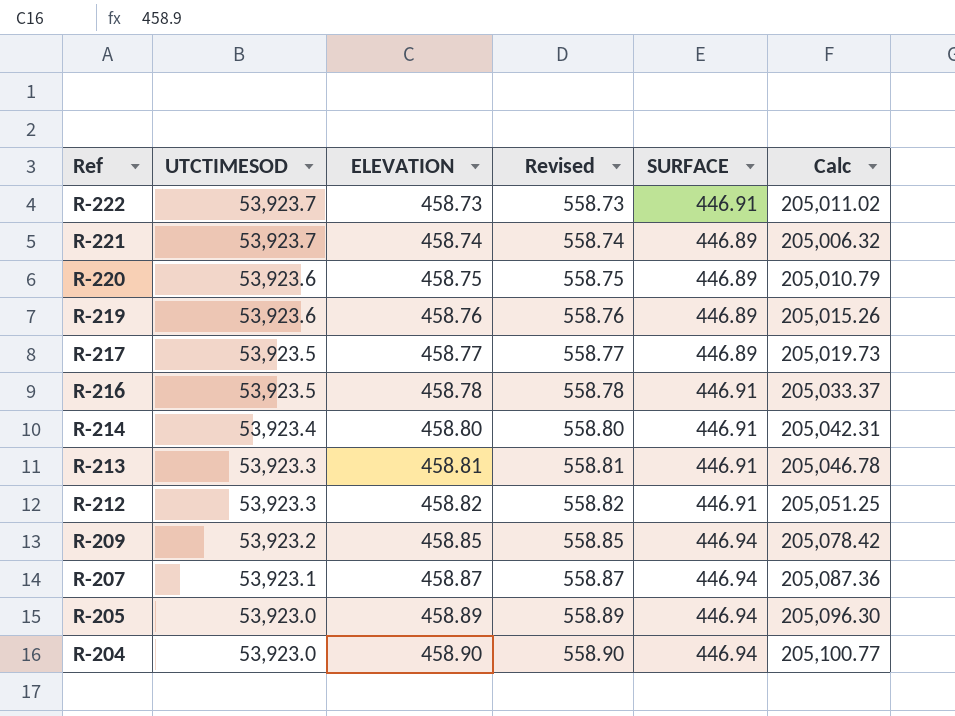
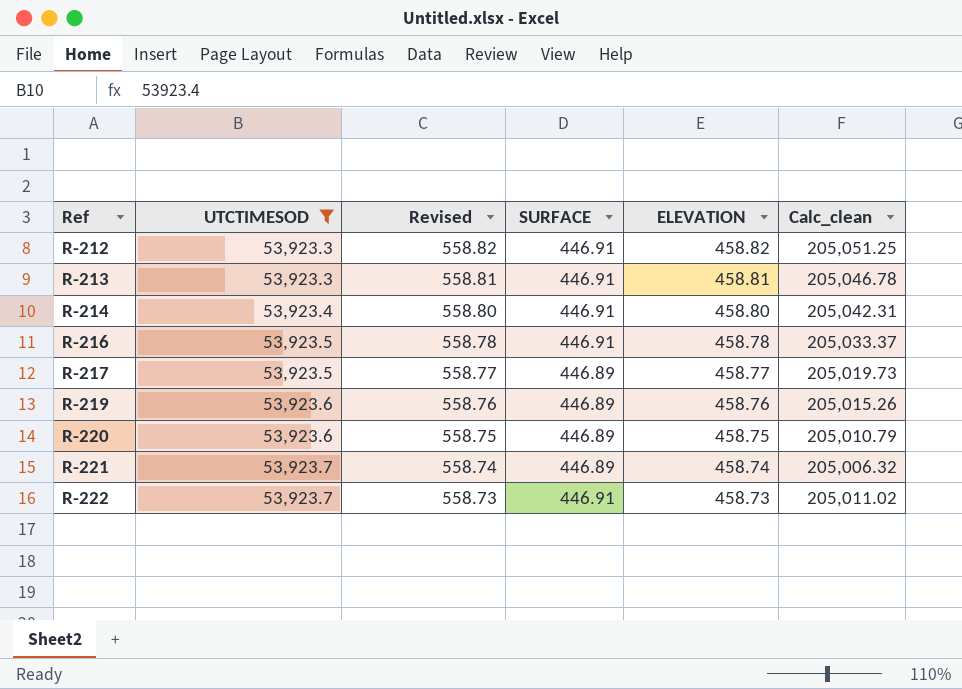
filter: none -> UTCTIMESOD >= 53,923.3
row order: Ref descending -> Ref ascending
column ELEVATION | position: 3 -> 5
column name: Calc -> Calc_clean

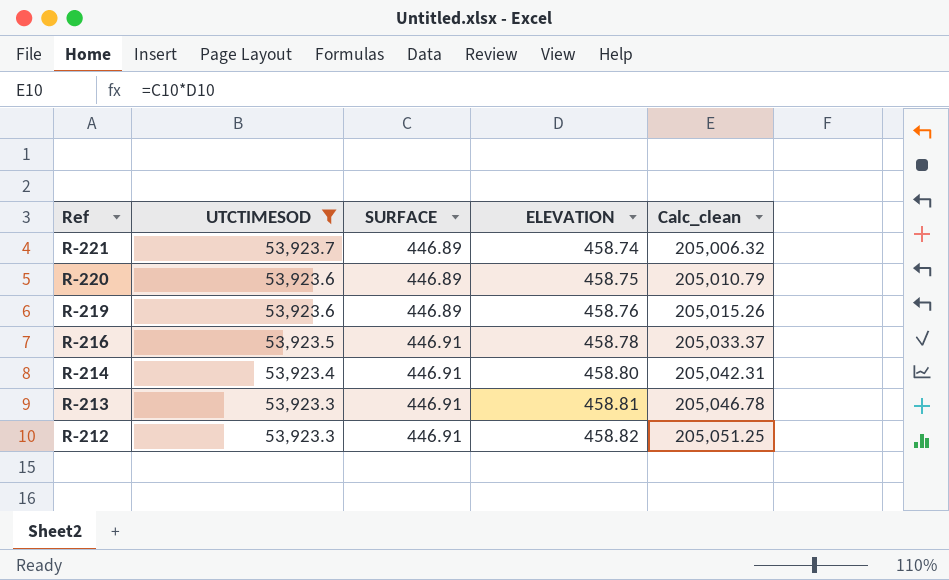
row order: Ref ascending -> Ref descending
column Revised | formula: [ELEVATION] + 100 -> none
row R-217: 53,923.5 | 558.77 | 446.89 | 458.77 | 205,019.73 -> none
row R-222: 53,923.7 | 558.73 | 446.91 | 458.73 | 205,011.02 -> none

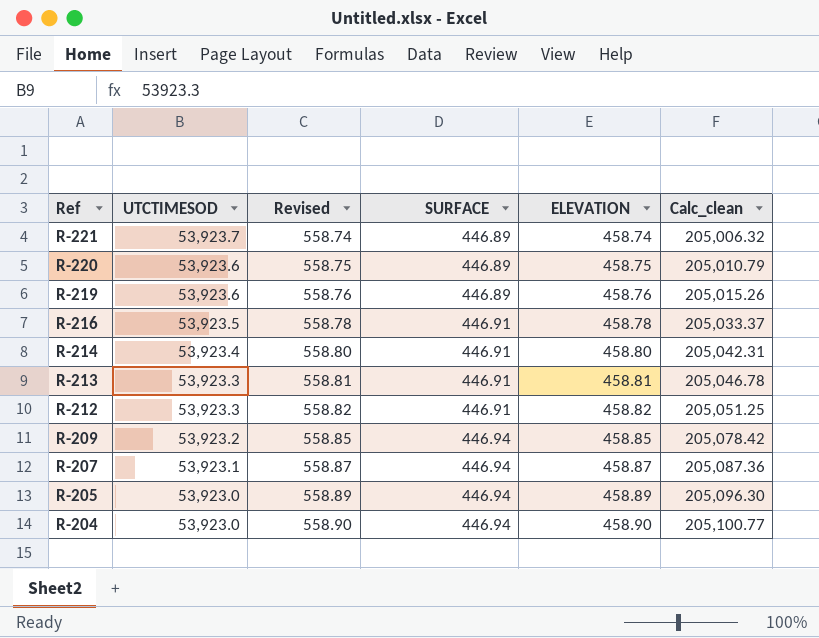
filter: UTCTIMESOD >= 53,923.3 -> none
column Revised | formula: none -> [ELEVATION] + 100

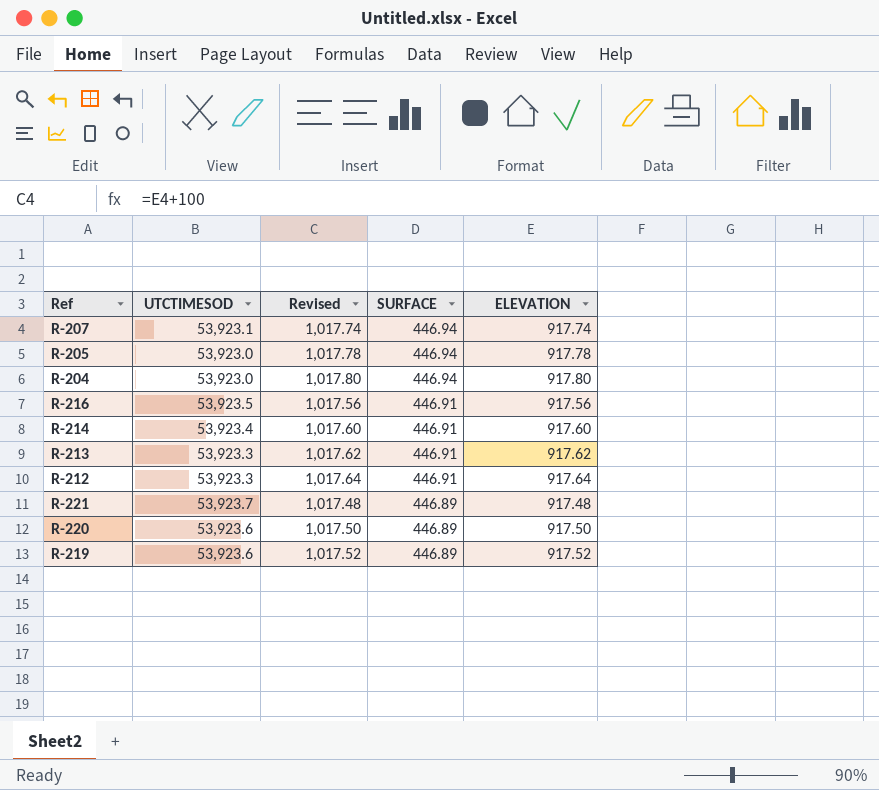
row order: Ref descending -> SURFACE descending
column Calc_clean | formula: [SURFACE] * [ELEVATION] -> none
row R-209: 53,923.2 | 558.85 | 446.94 | 458.85 | 205,078.42 -> none
R-207 | Revised: 558.87 -> 1,017.74
R-207 | ELEVATION: 458.87 -> 917.74
R-205 | Revised: 558.89 -> 1,017.78
R-205 | ELEVATION: 458.89 -> 917.78
R-204 | Revised: 558.90 -> 1,017.80
R-204 | ELEVATION: 458.90 -> 917.80
R-216 | Revised: 558.78 -> 1,017.56
R-216 | ELEVATION: 458.78 -> 917.56
R-214 | Revised: 558.80 -> 1,017.60
R-214 | ELEVATION: 458.80 -> 917.60
R-213 | Revised: 558.81 -> 1,017.62
R-213 | ELEVATION: 458.81 -> 917.62
R-212 | Revised: 558.82 -> 1,017.64
R-212 | ELEVATION: 458.82 -> 917.64
R-221 | Revised: 558.74 -> 1,017.48
R-221 | ELEVATION: 458.74 -> 917.48
R-220 | Revised: 558.75 -> 1,017.50
R-220 | ELEVATION: 458.75 -> 917.50
R-219 | Revised: 558.76 -> 1,017.52
R-219 | ELEVATION: 458.76 -> 917.52

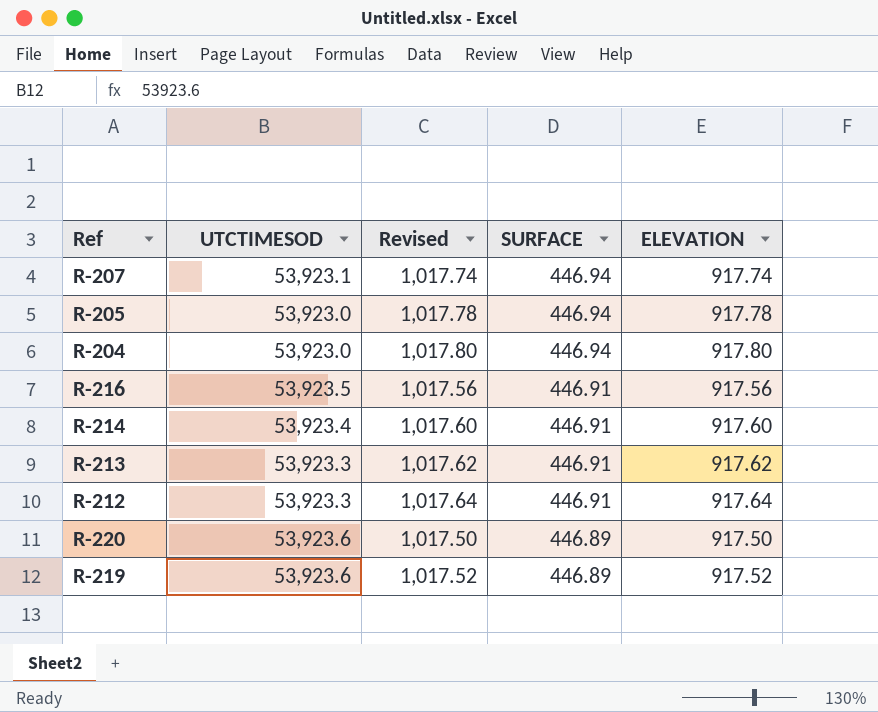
row R-221: 53,923.7 | 1,017.48 | 446.89 | 917.48 -> none

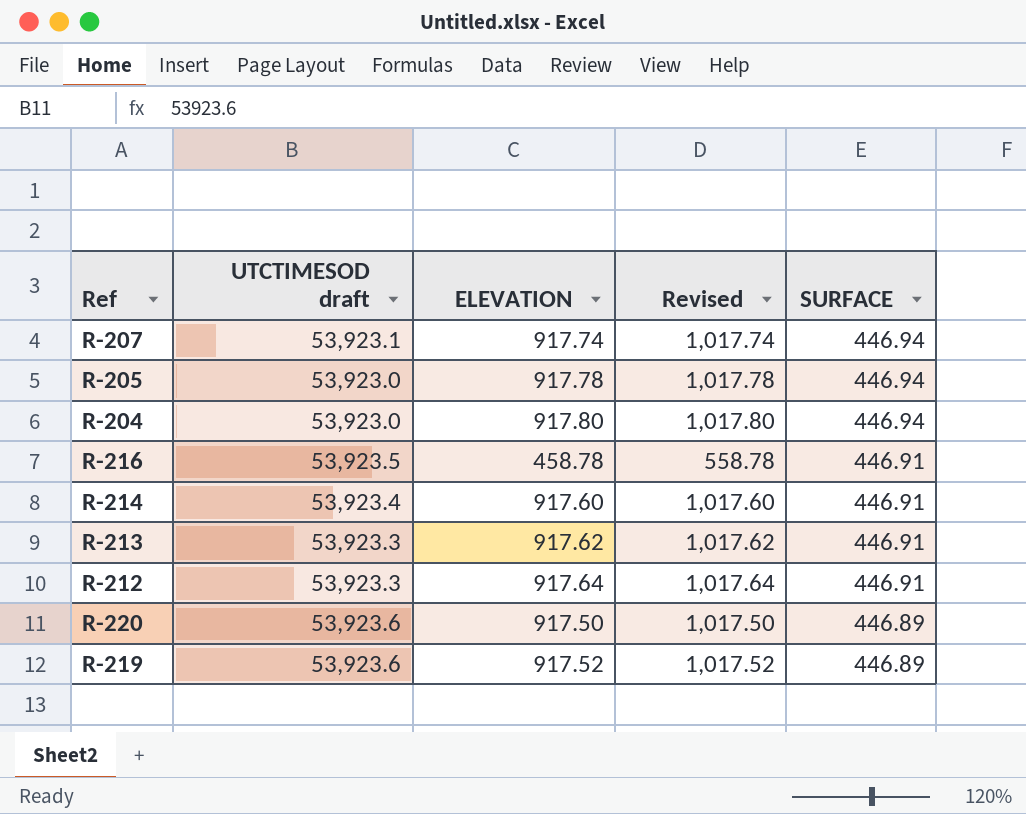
column name: UTCTIMESOD -> UTCTIMESOD draft
column ELEVATION | position: 5 -> 3
R-216 | ELEVATION: 917.56 -> 458.78
R-216 | Revised: 1,017.56 -> 558.78

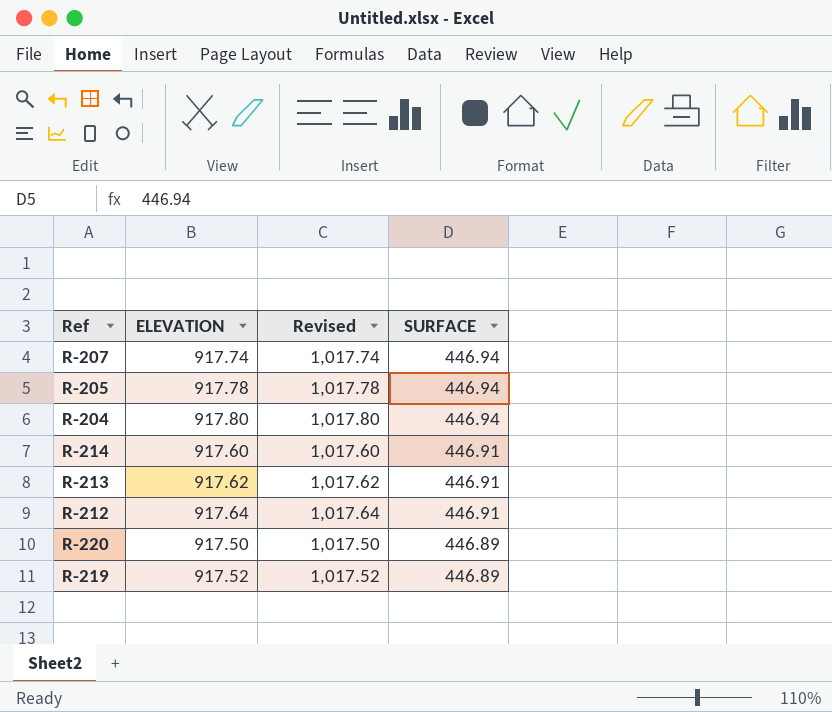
column UTCTIMESOD draft | position: 2 -> none
row R-216: 53,923.5 | 458.78 | 558.78 | 446.91 -> none

